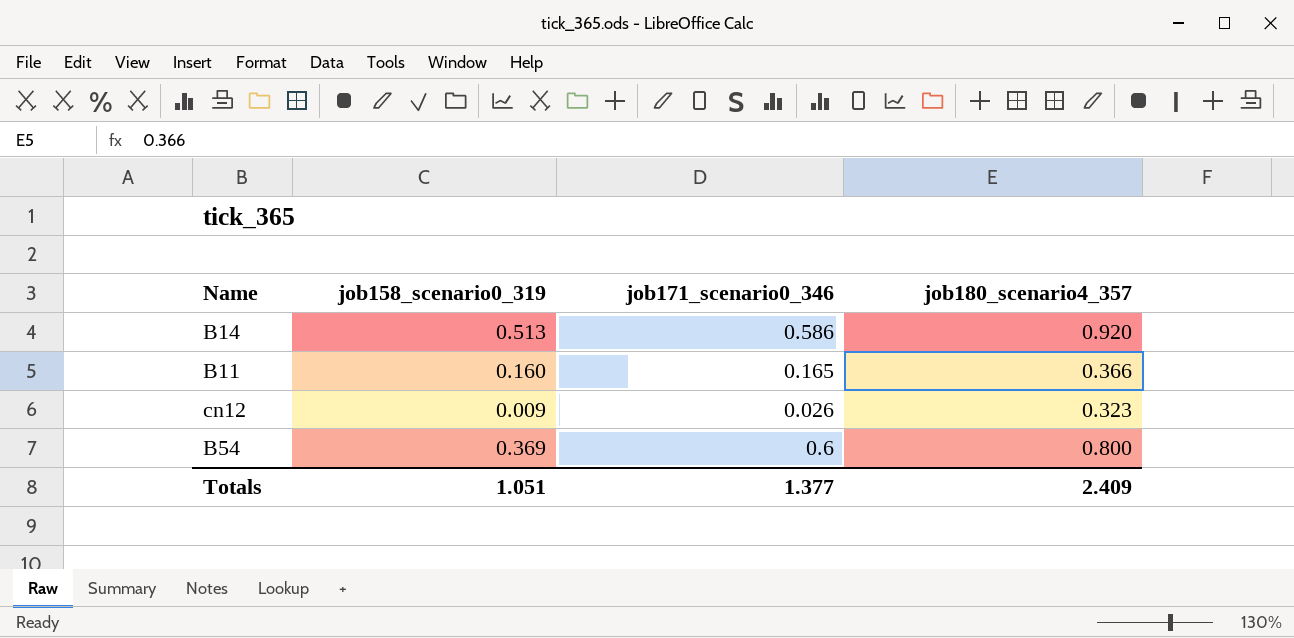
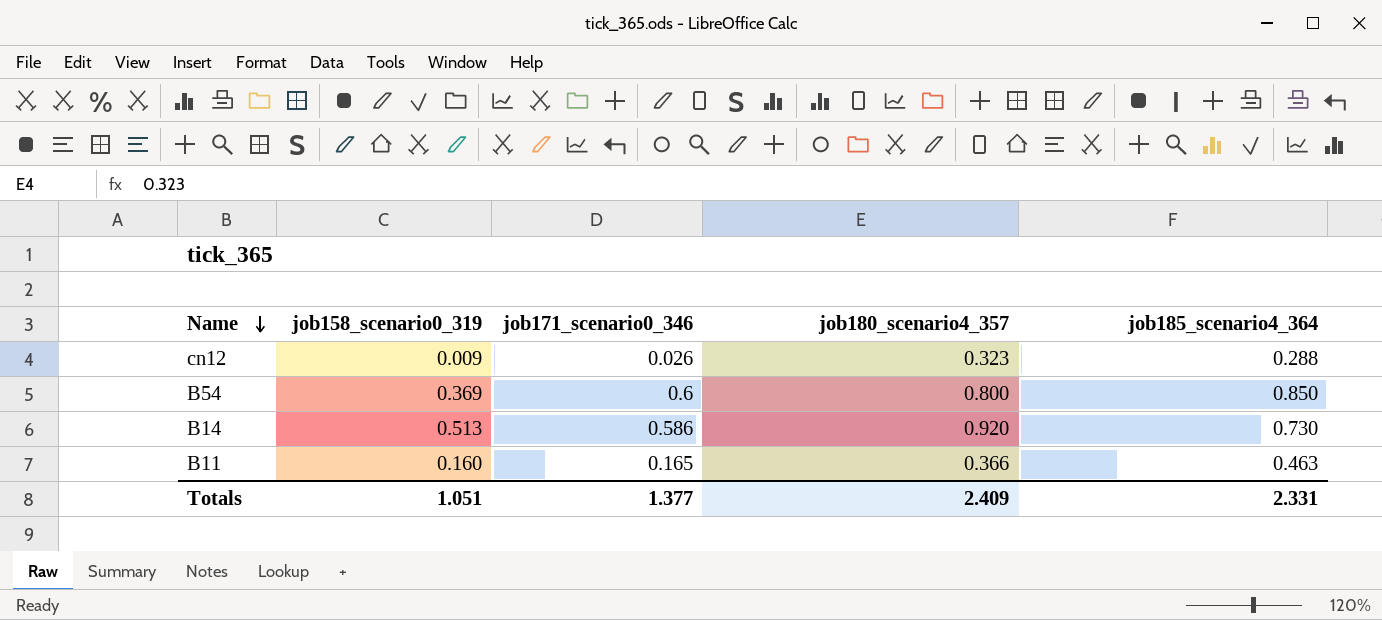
row order: none -> Name descending
column job185_scenario4_364 | position: none -> 5

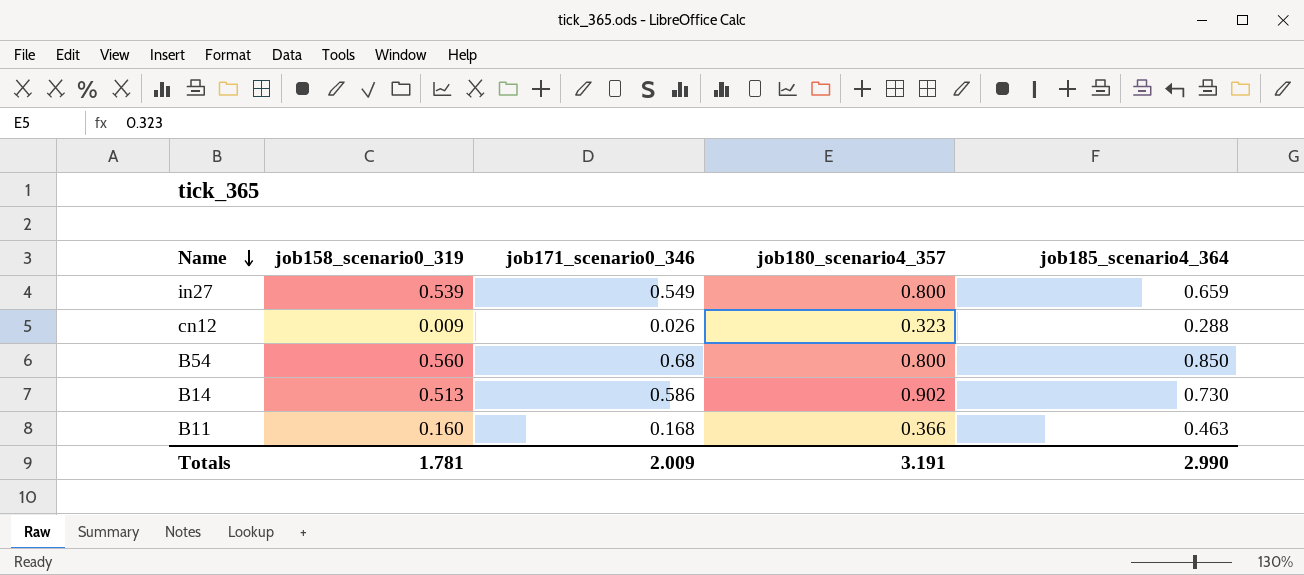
row in27: none -> 0.539 | 0.549 | 0.800 | 0.659
B54 | job158_scenario0_319: 0.369 -> 0.560
B54 | job171_scenario0_346: 0.6 -> 0.68
B14 | job180_scenario4_357: 0.920 -> 0.902
B11 | job171_scenario0_346: 0.165 -> 0.168
Totals | job158_scenario0_319: 1.051 -> 1.781
Totals | job171_scenario0_346: 1.377 -> 2.009
Totals | job180_scenario4_357: 2.409 -> 3.191
Totals | job185_scenario4_364: 2.331 -> 2.990

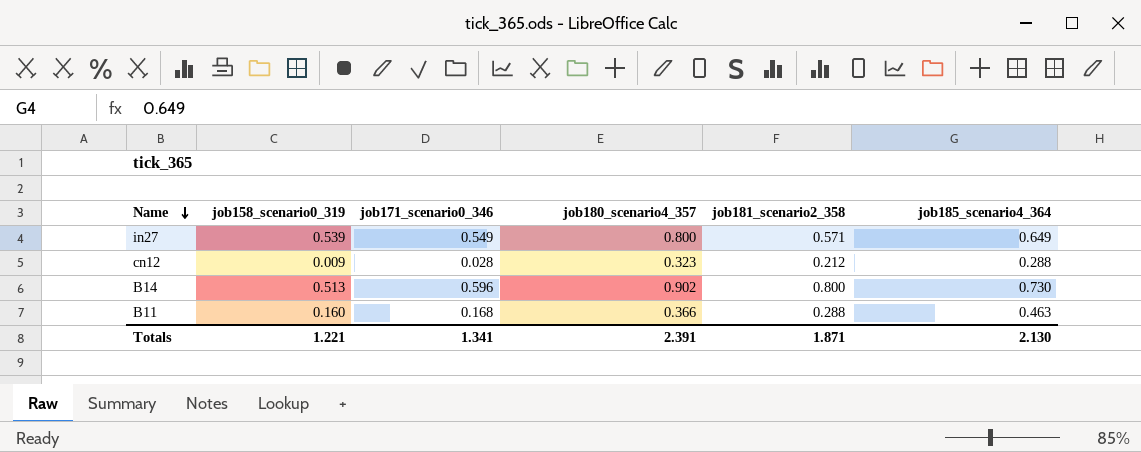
column job181_scenario2_358 | position: none -> 5
row B54: 0.560 | 0.68 | 0.800 | 0.850 -> none
in27 | job185_scenario4_364: 0.659 -> 0.649
cn12 | job171_scenario0_346: 0.026 -> 0.028
B14 | job171_scenario0_346: 0.586 -> 0.596
Totals | job158_scenario0_319: 1.781 -> 1.221
Totals | job171_scenario0_346: 2.009 -> 1.341
Totals | job180_scenario4_357: 3.191 -> 2.391
Totals | job185_scenario4_364: 2.990 -> 2.130

